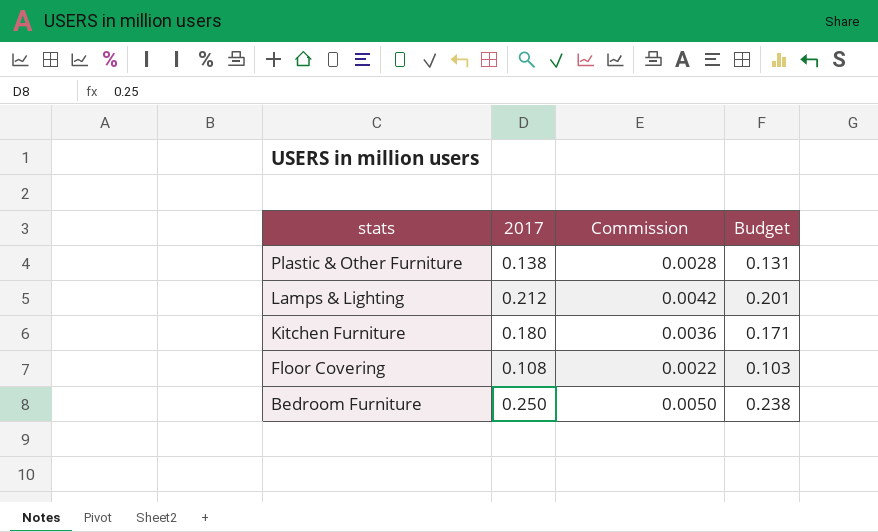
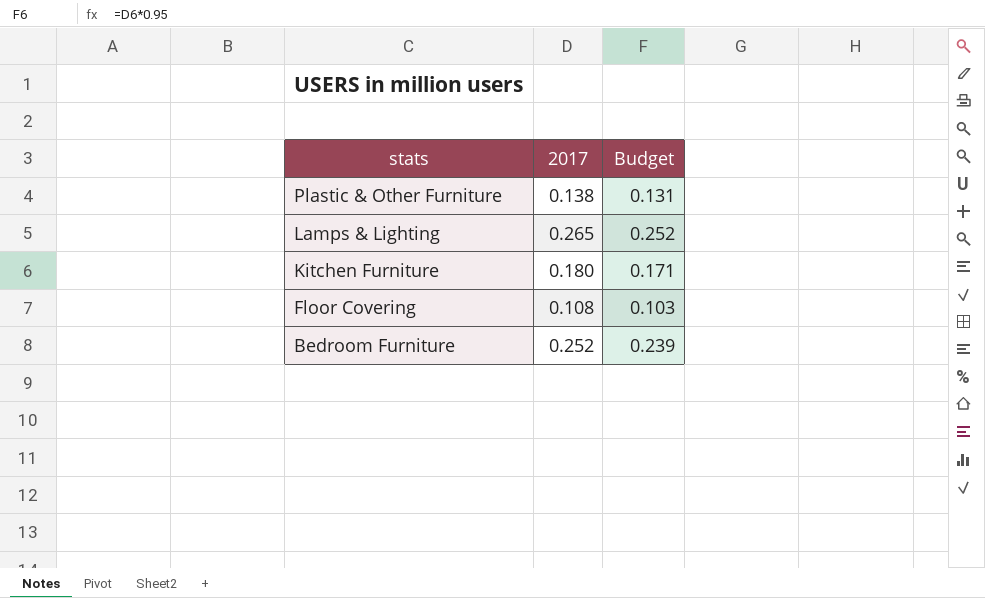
column Commission | formula: [2017] * 0.02 -> none
Lamps & Lighting | 2017: 0.212 -> 0.265
Lamps & Lighting | Budget: 0.201 -> 0.252
Bedroom Furniture | 2017: 0.250 -> 0.252
Bedroom Furniture | Budget: 0.238 -> 0.239

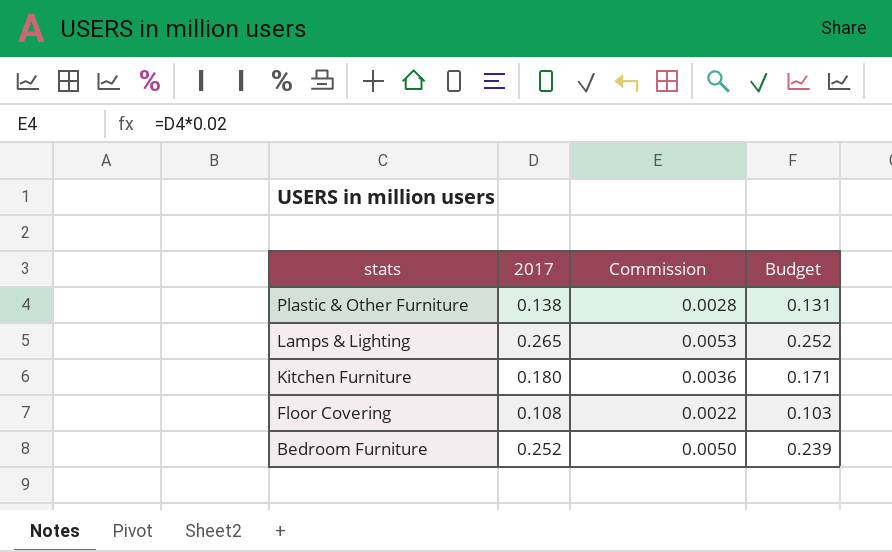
column Commission | formula: none -> [2017] * 0.02

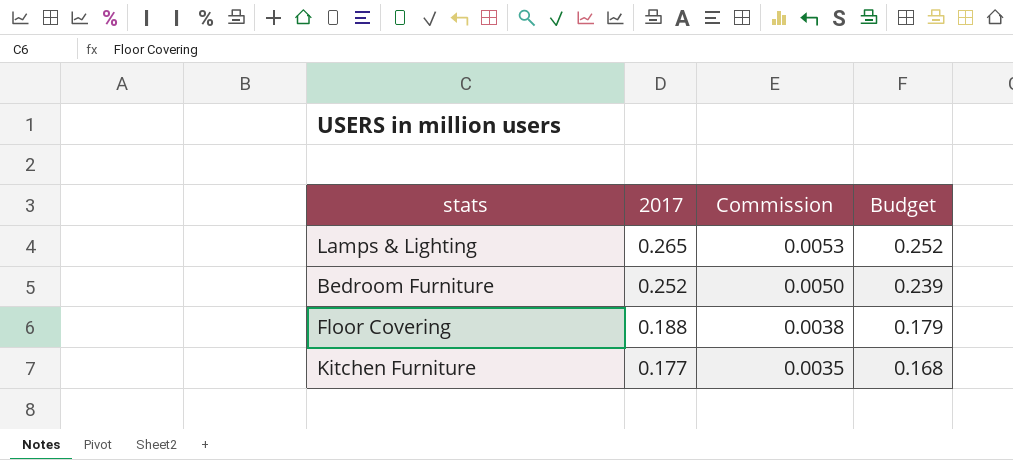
row order: stats descending -> 2017 descending
row Plastic & Other Furniture: 0.138 | 0.0028 | 0.131 -> none
Floor Covering | 2017: 0.108 -> 0.188
Floor Covering | Commission: 0.0022 -> 0.0038
Floor Covering | Budget: 0.103 -> 0.179
Kitchen Furniture | 2017: 0.180 -> 0.177
Kitchen Furniture | Commission: 0.0036 -> 0.0035
Kitchen Furniture | Budget: 0.171 -> 0.168

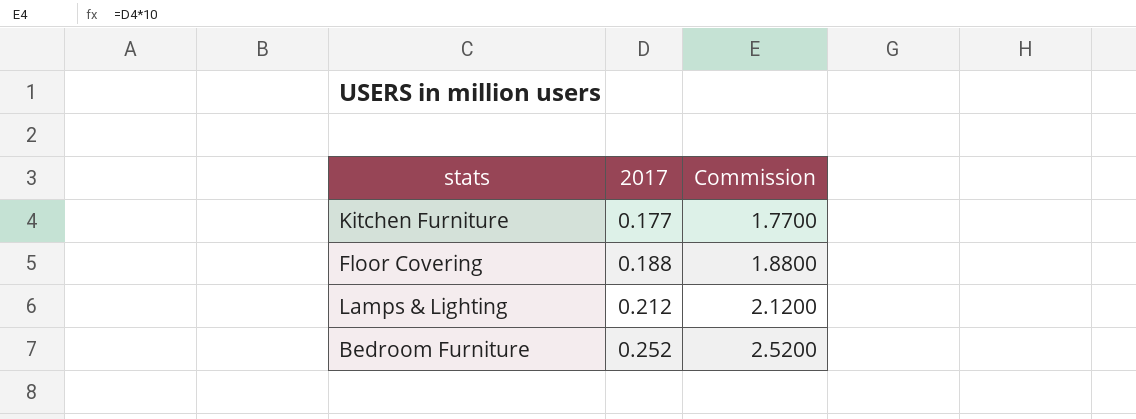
row order: 2017 descending -> 2017 ascending
column Budget | formula: [2017] * 0.95 -> none
column Commission | formula: [2017] * 0.02 -> [2017] * 10
Lamps & Lighting | 2017: 0.265 -> 0.212

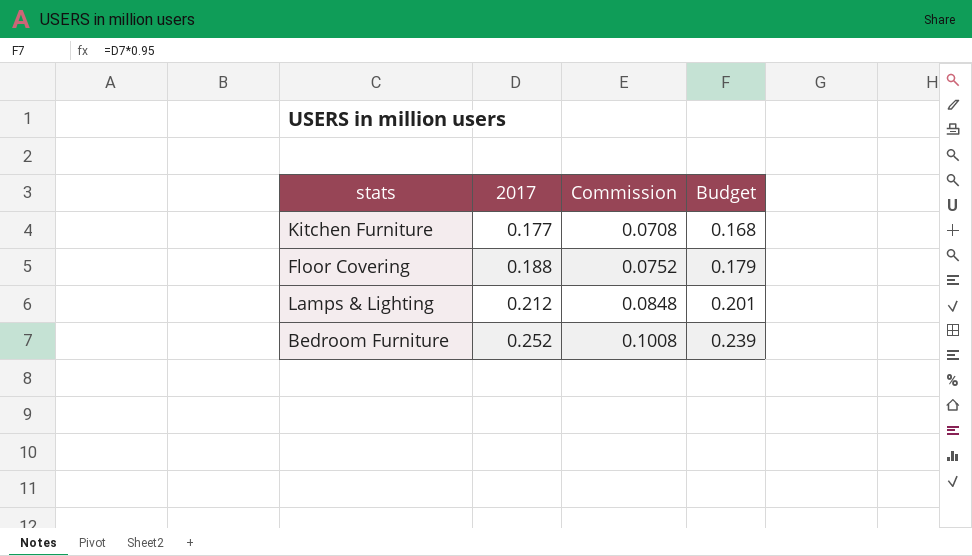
column Commission | formula: [2017] * 10 -> [2017] * 0.4
column Budget | formula: none -> [2017] * 0.95

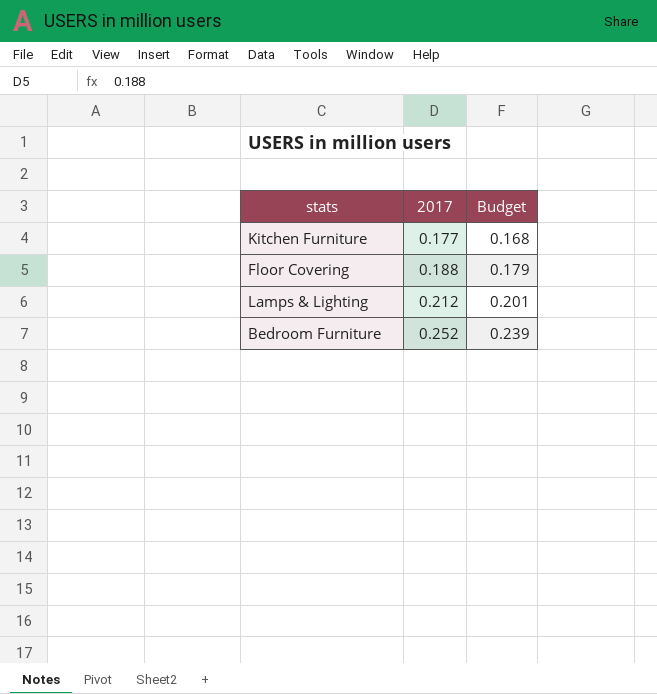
column Commission | formula: [2017] * 0.4 -> none

